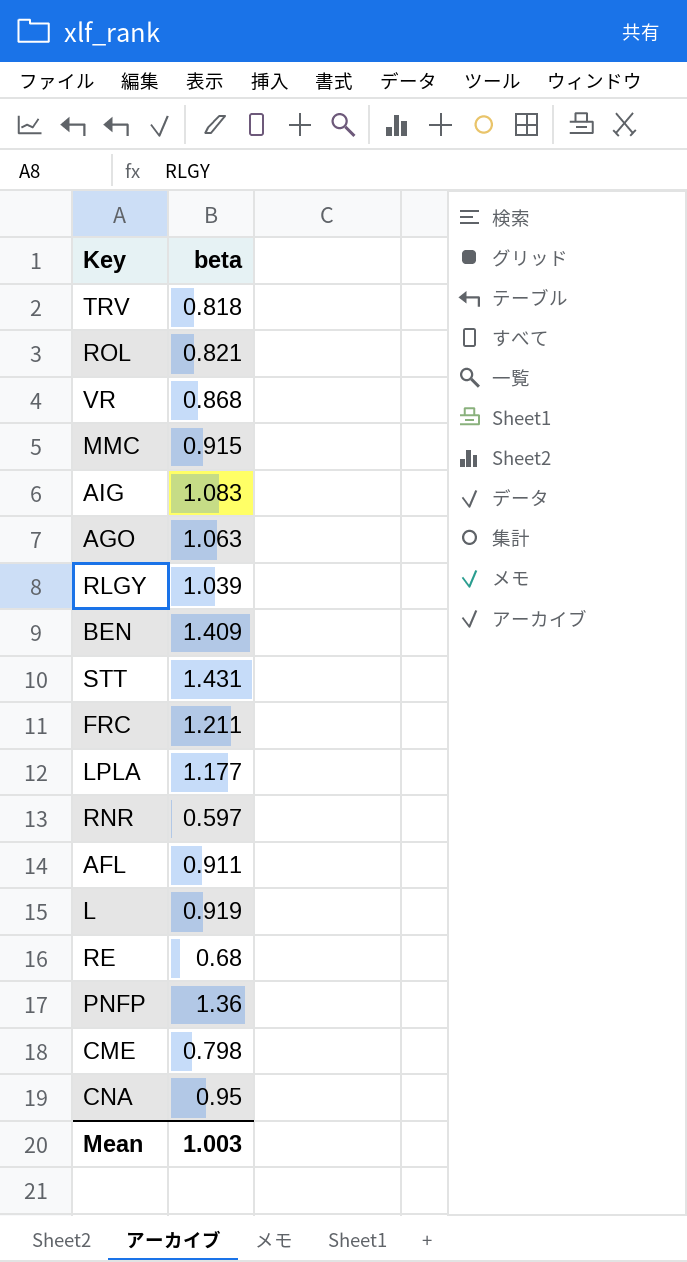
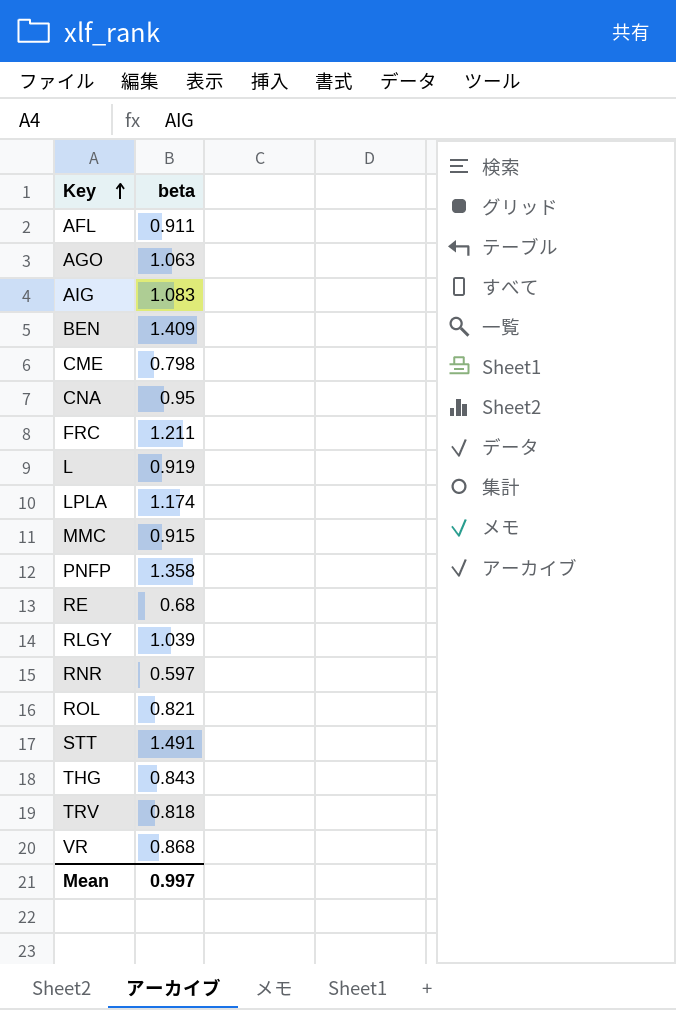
row order: none -> Key ascending
LPLA | beta: 1.177 -> 1.174
PNFP | beta: 1.36 -> 1.358
STT | beta: 1.431 -> 1.491
row THG: none -> 0.843
Mean | beta: 1.003 -> 0.997

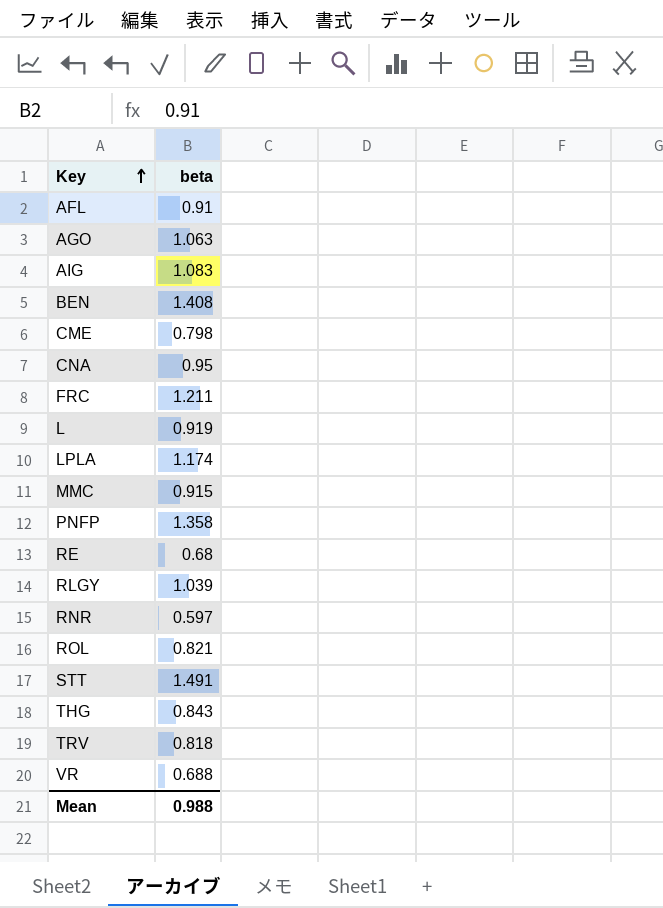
AFL | beta: 0.911 -> 0.91
BEN | beta: 1.409 -> 1.408
VR | beta: 0.868 -> 0.688
Mean | beta: 0.997 -> 0.988

